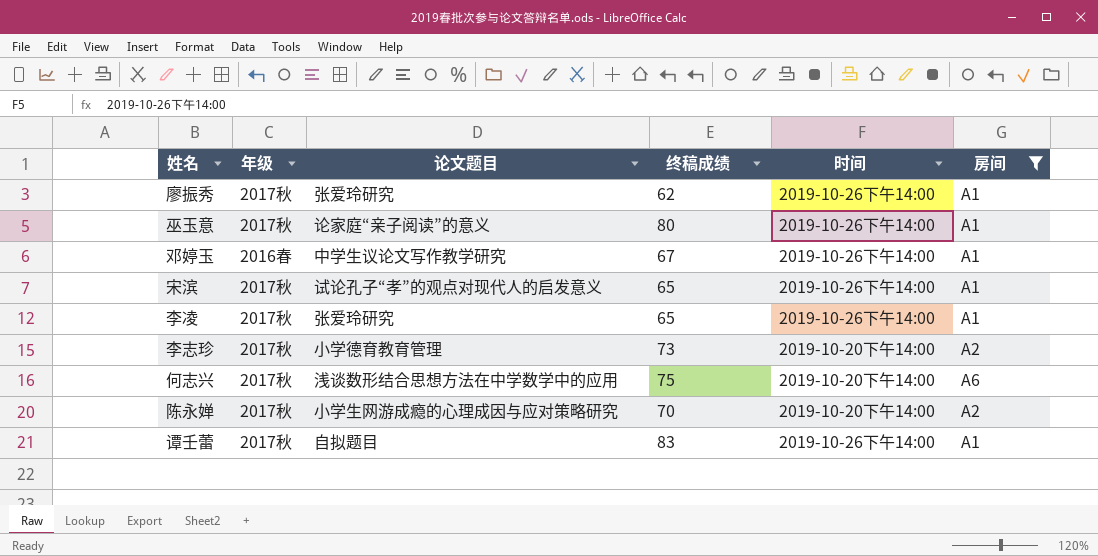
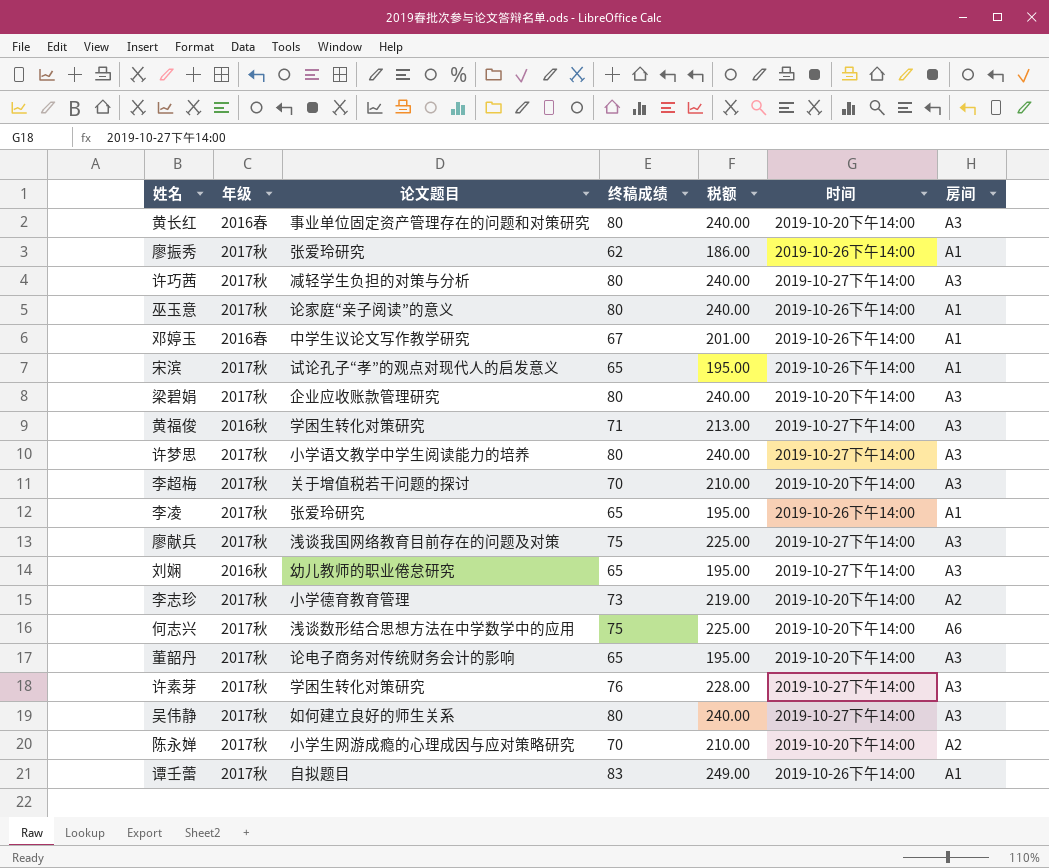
filter: 房间 != A3 -> none
column 税额 | formula: none -> [终稿成绩] * 3

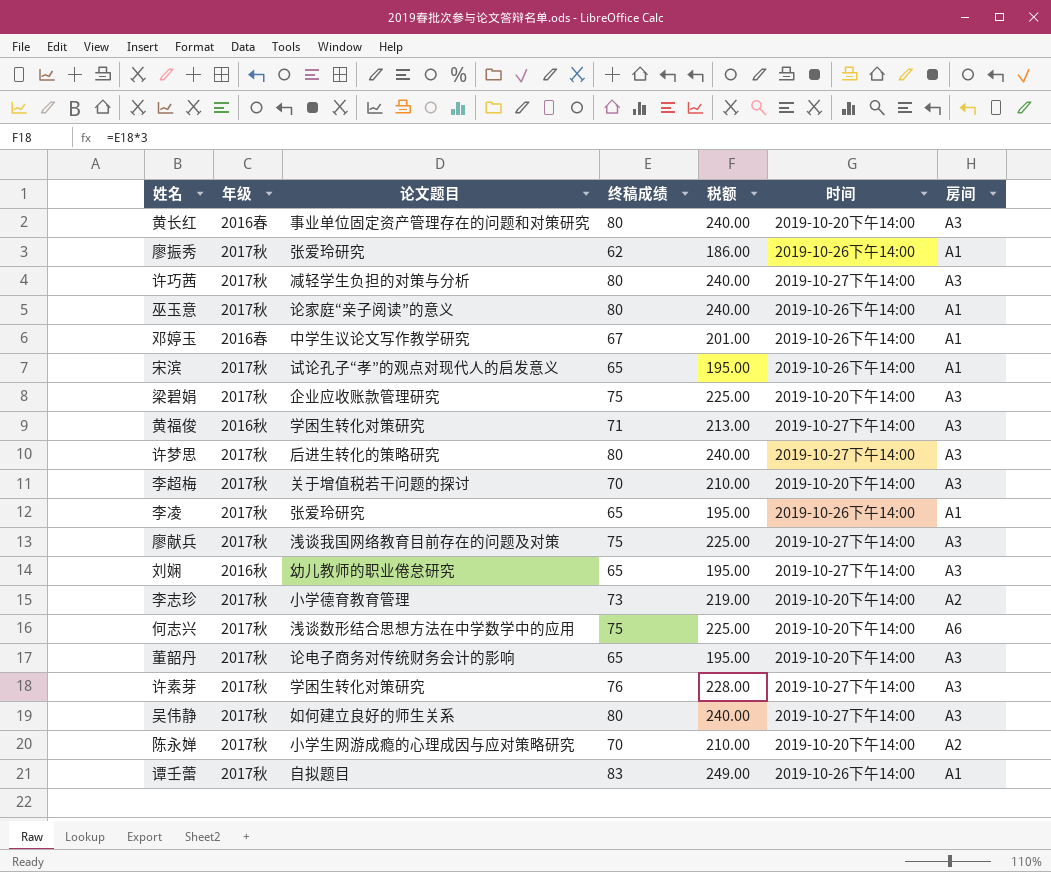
梁碧娟 | 终稿成绩: 80 -> 75
梁碧娟 | 税额: 240.00 -> 225.00
许梦思 | 论文题目: 小学语文教学中学生阅读能力的培养 -> 后进生转化的策略研究

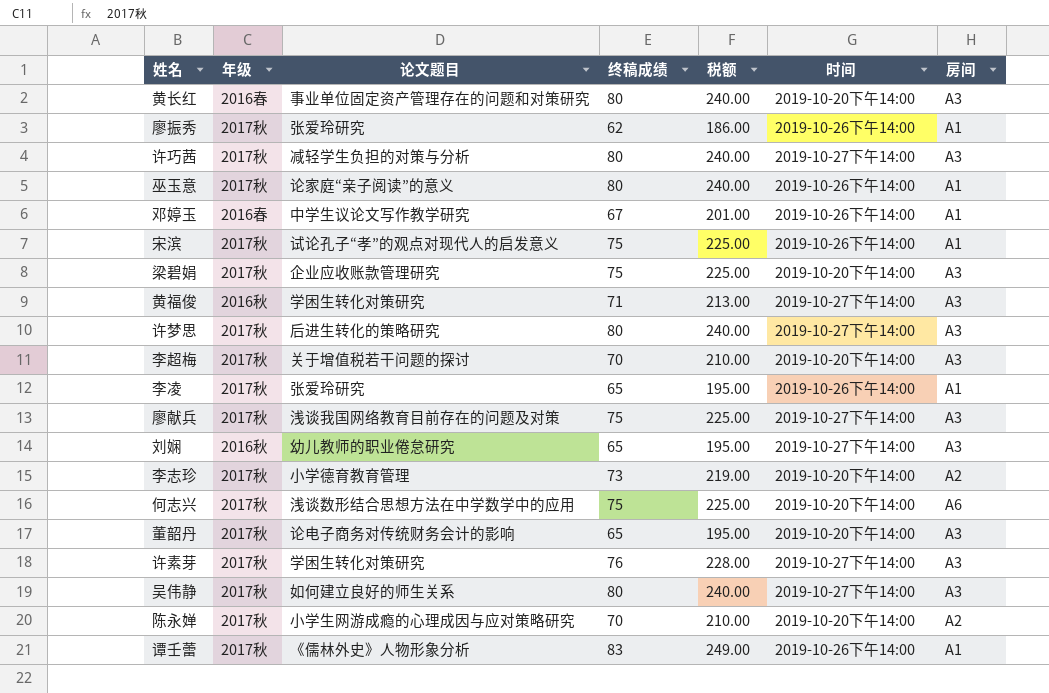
宋滨 | 终稿成绩: 65 -> 75
宋滨 | 税额: 195.00 -> 225.00
谭壬蕾 | 论文题目: 自拟题目 -> 《儒林外史》人物形象分析

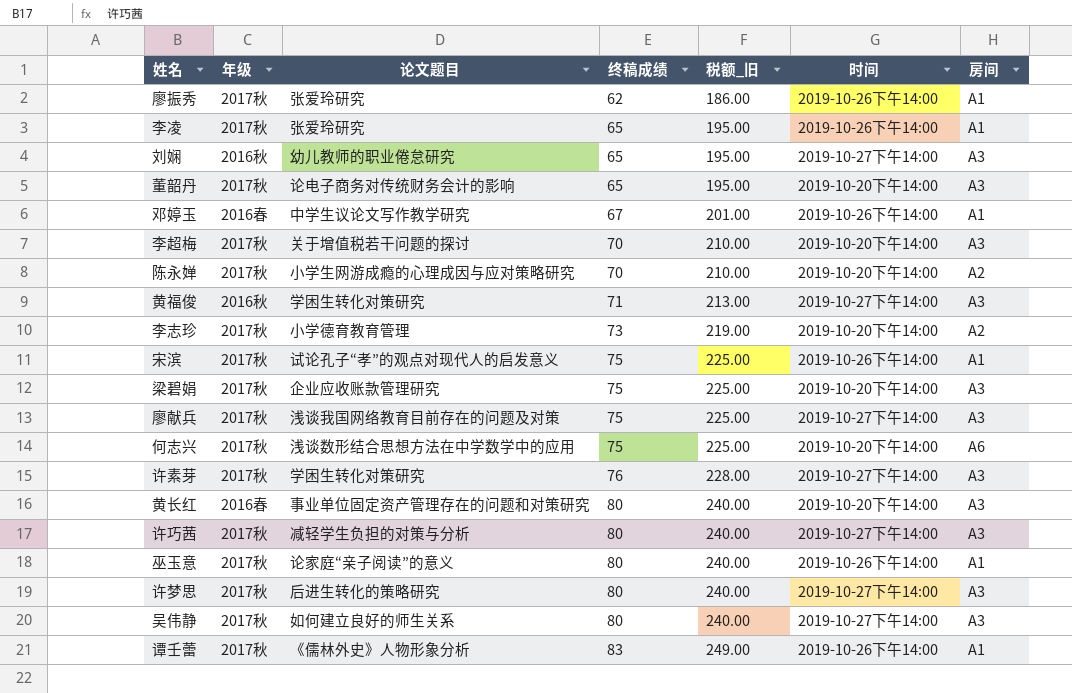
row order: none -> 终稿成绩 ascending
column name: 税额 -> 税额_旧

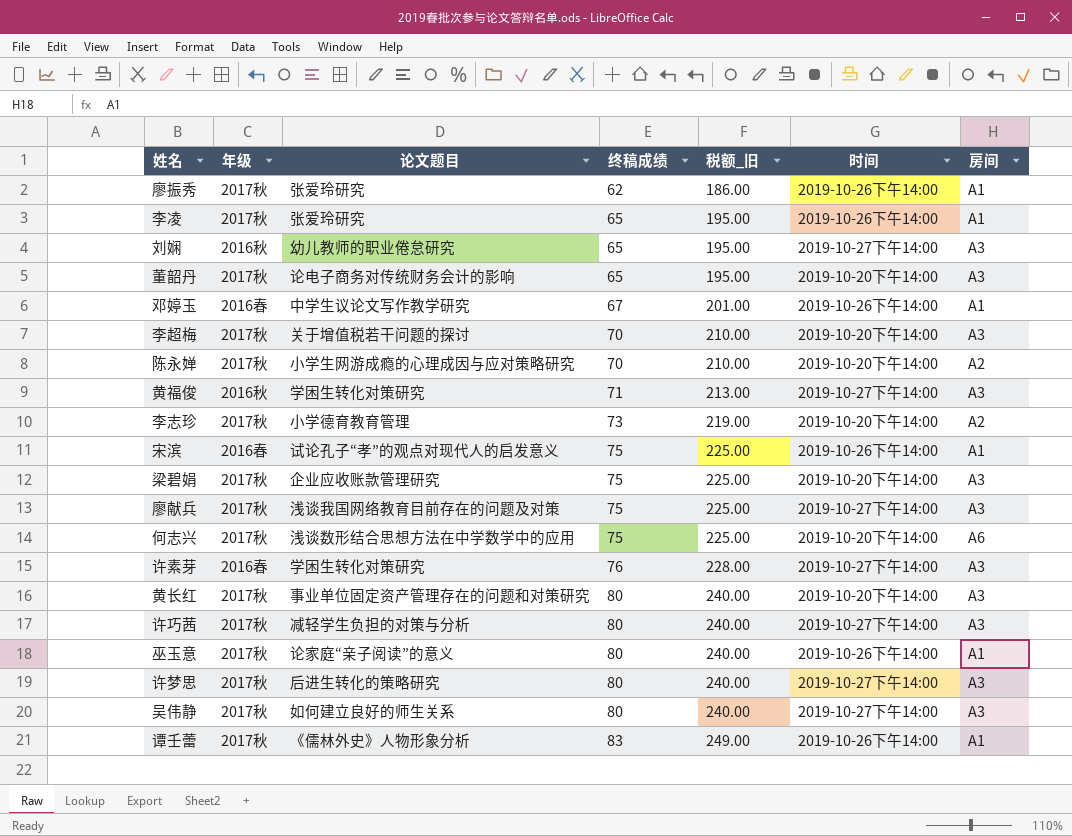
宋滨 | 年级: 2017秋 -> 2016春
许素芽 | 年级: 2017秋 -> 2016春
黄长红 | 年级: 2016春 -> 2017秋

